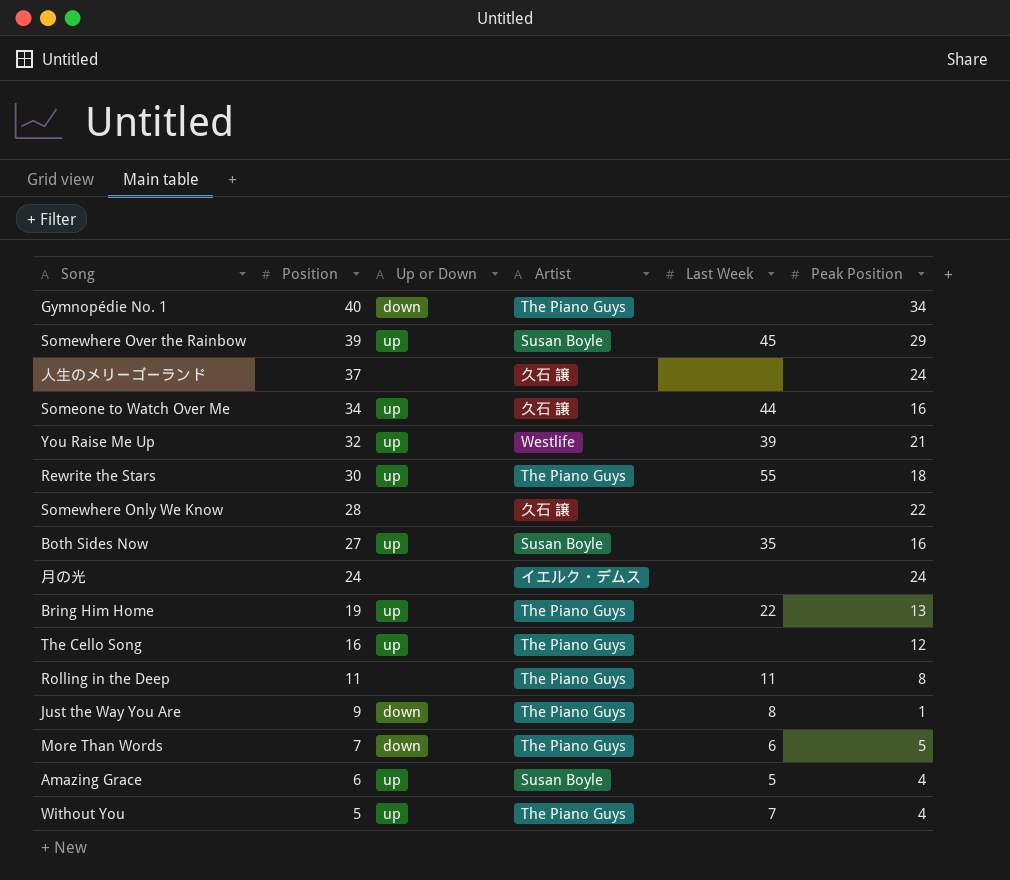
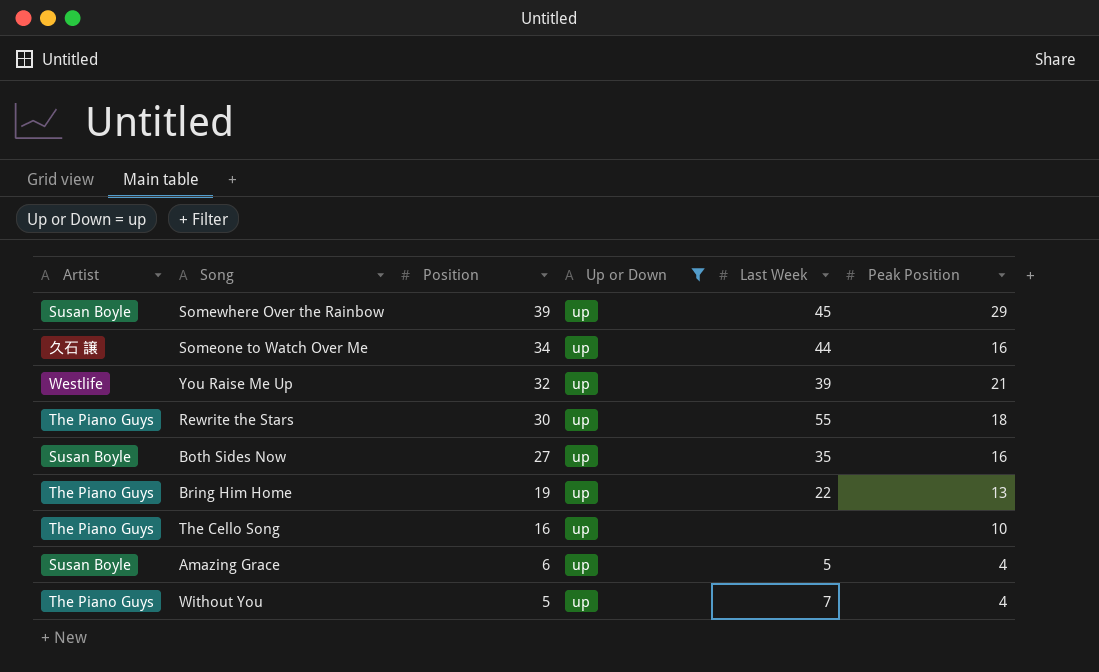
filter: none -> Up or Down = up
column Artist | position: 4 -> 1
The Cello Song | Peak Position: 12 -> 10

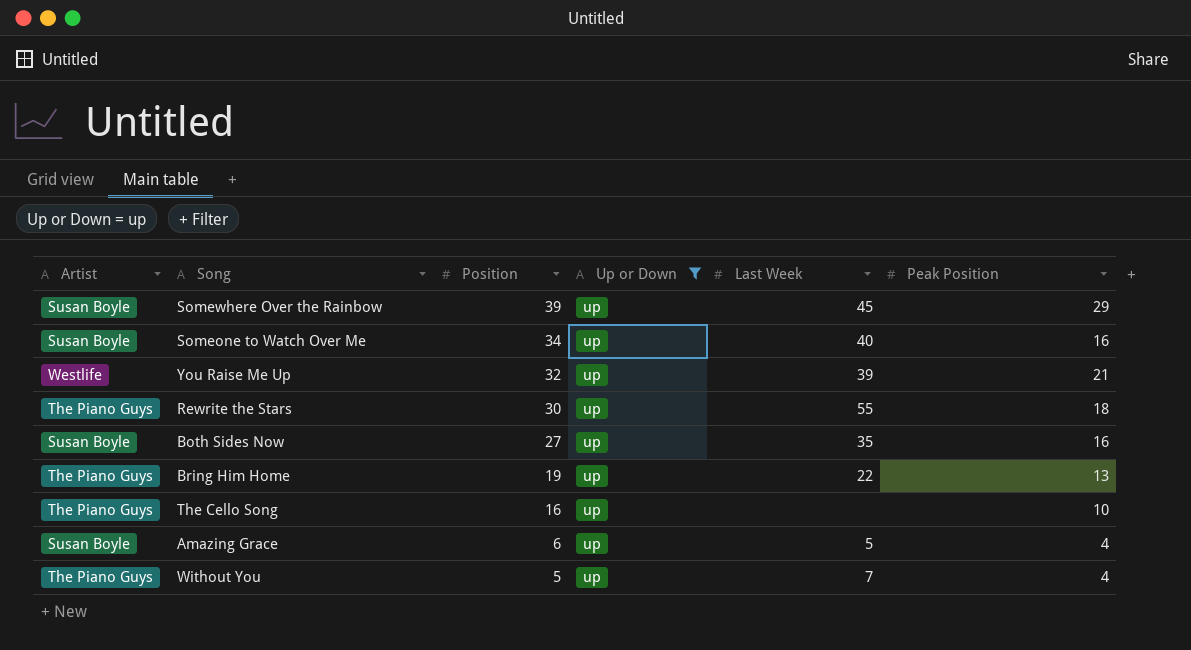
Someone to Watch Over Me | Artist: 久石 譲 -> Susan Boyle
Someone to Watch Over Me | Last Week: 44 -> 40

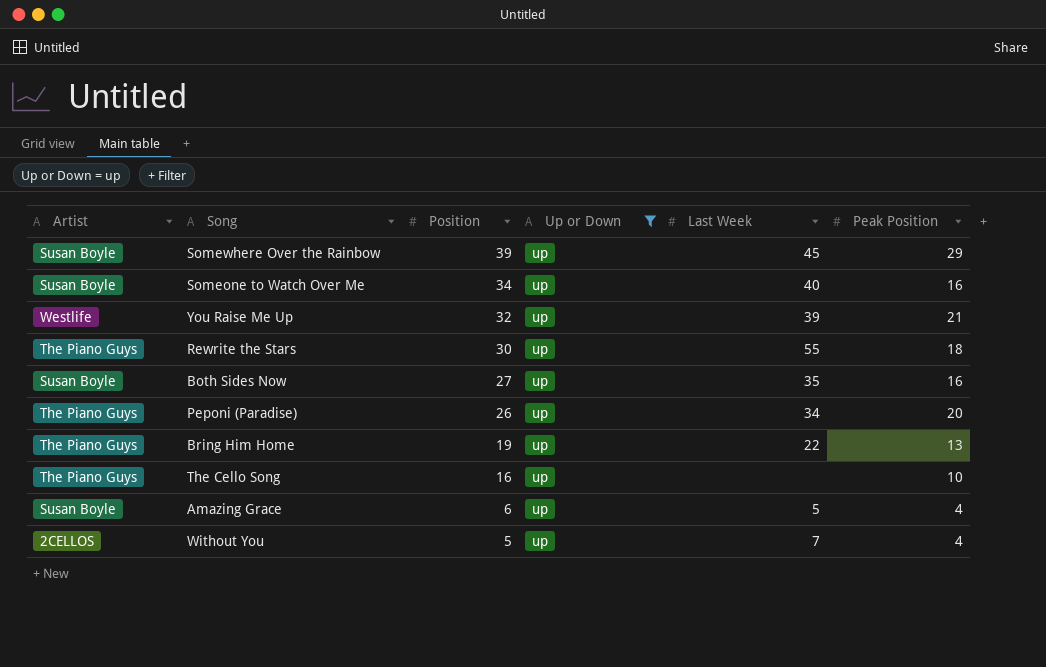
row Peponi (Paradise): none -> The Piano Guys | 26 | up | 34 | 20
Without You | Artist: The Piano Guys -> 2CELLOS

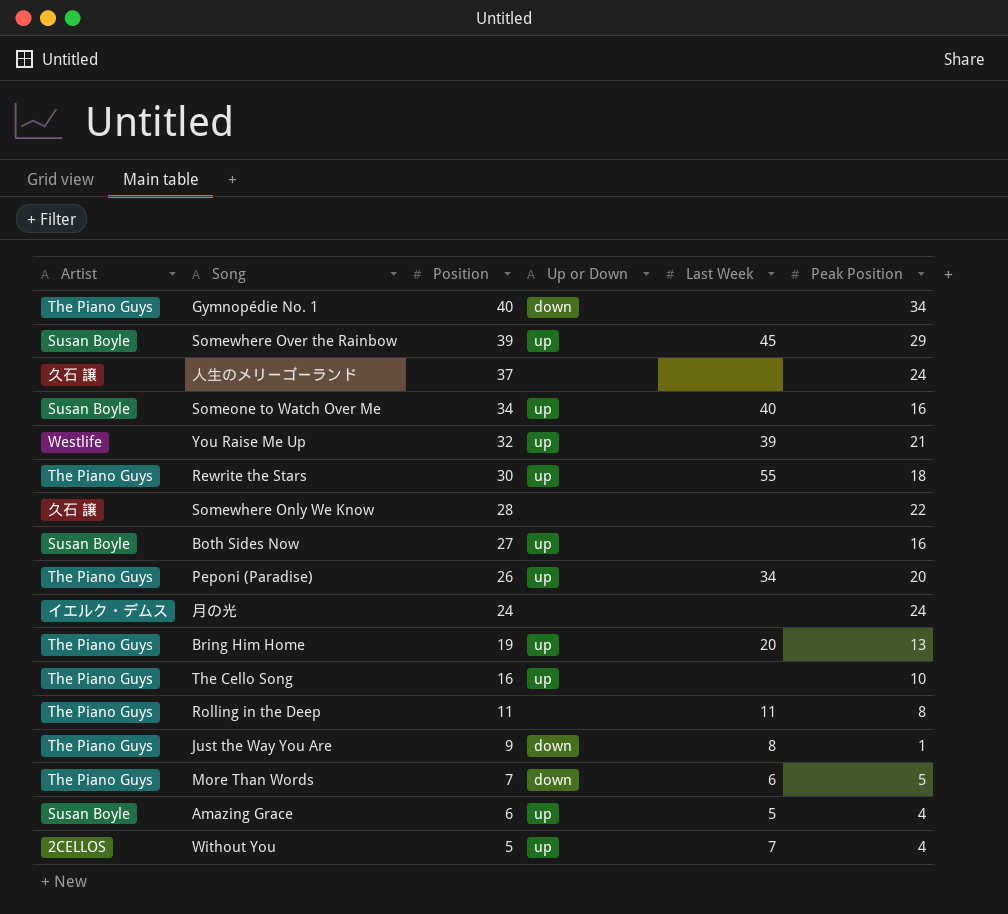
filter: Up or Down = up -> none
Both Sides Now | Last Week: 35 -> none
Bring Him Home | Last Week: 22 -> 20

